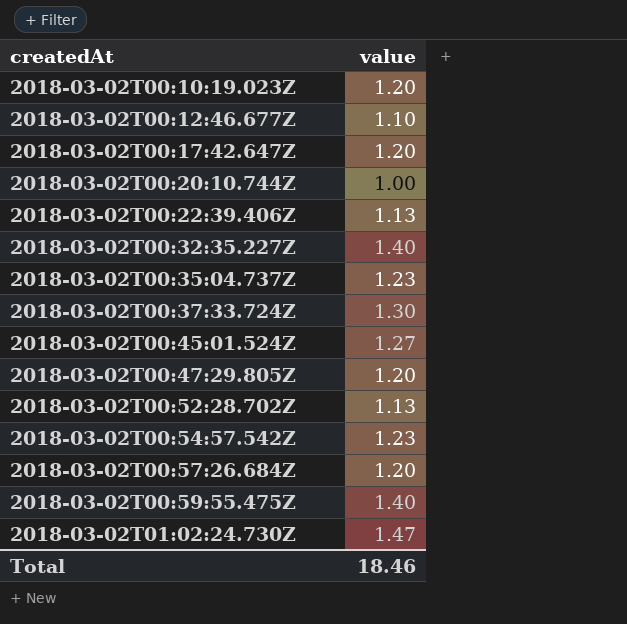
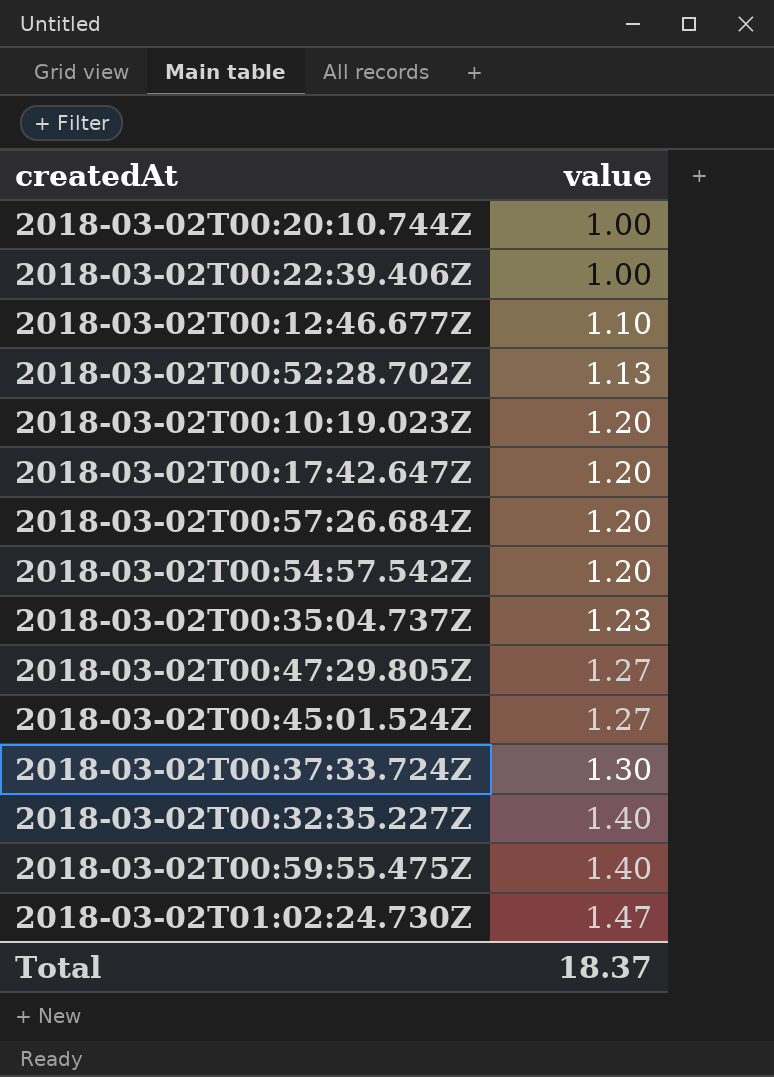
row order: createdAt ascending -> value ascending
2018-03-02T00:22:39.406Z | value: 1.13 -> 1.00
2018-03-02T00:54:57.542Z | value: 1.23 -> 1.20
2018-03-02T00:47:29.805Z | value: 1.20 -> 1.27
Total | value: 18.46 -> 18.37

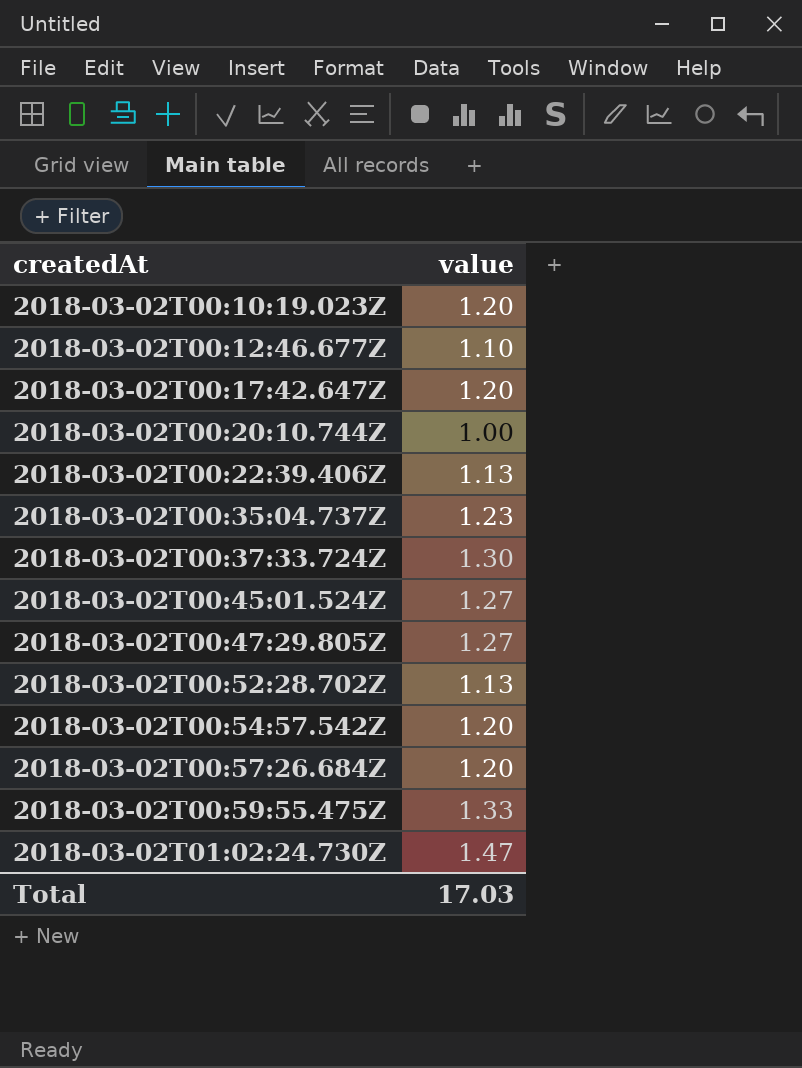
row order: value ascending -> createdAt ascending
row 2018-03-02T00:32:35.227Z: 1.40 -> none
2018-03-02T00:22:39.406Z | value: 1.00 -> 1.13
2018-03-02T00:59:55.475Z | value: 1.40 -> 1.33
Total | value: 18.37 -> 17.03

